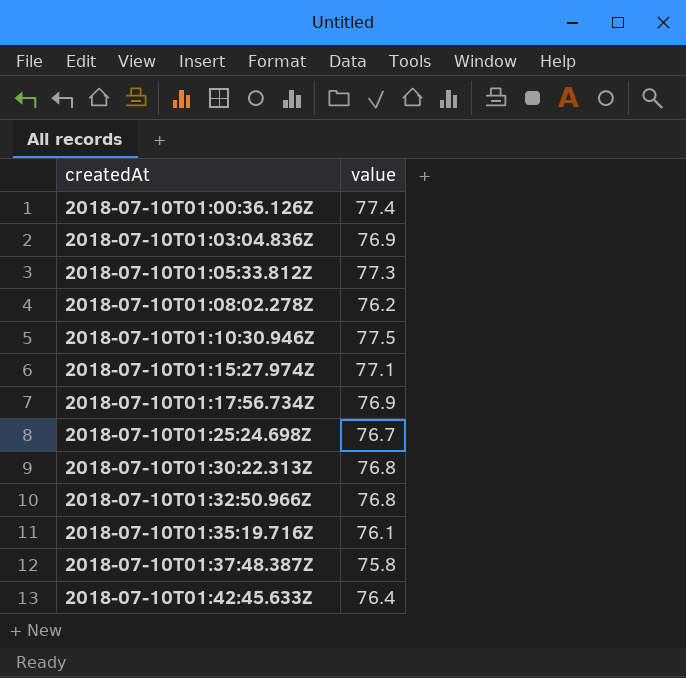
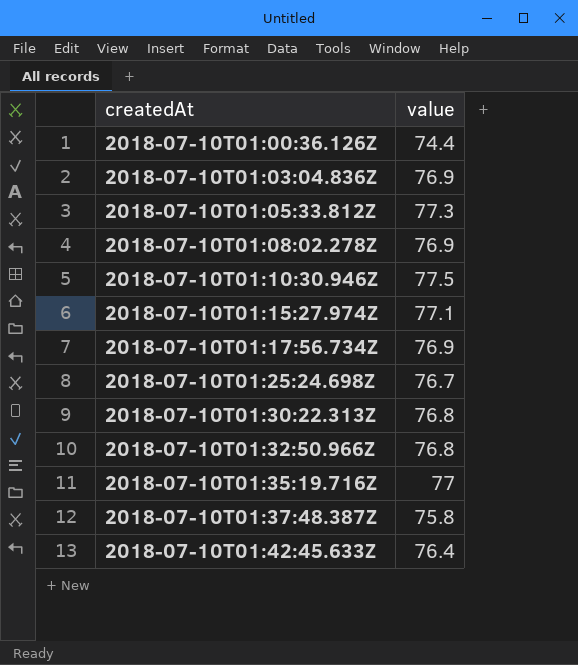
2018-07-10T01:00:36.126Z | value: 77.4 -> 74.4
2018-07-10T01:08:02.278Z | value: 76.2 -> 76.9
2018-07-10T01:35:19.716Z | value: 76.1 -> 77

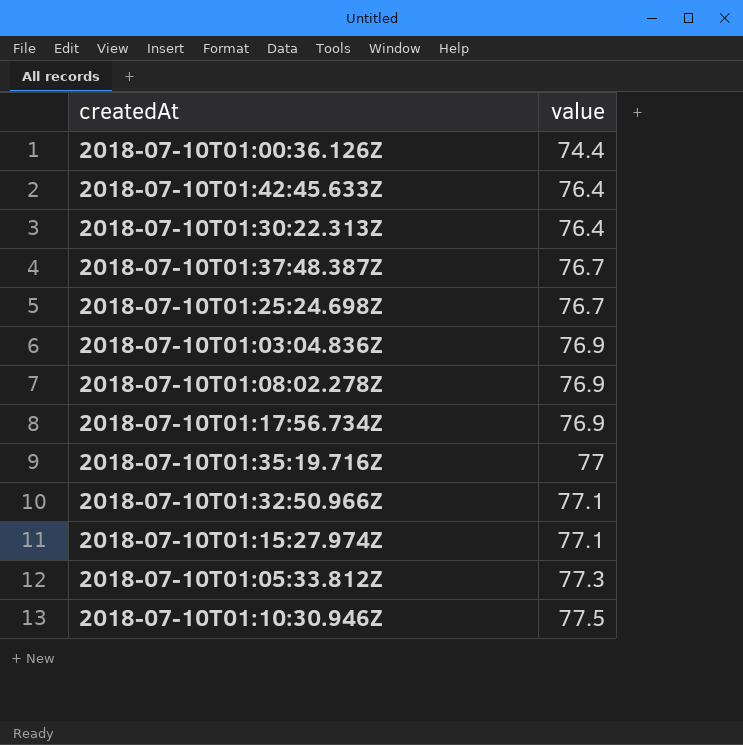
row order: createdAt ascending -> value ascending
2018-07-10T01:30:22.313Z | value: 76.8 -> 76.4
2018-07-10T01:37:48.387Z | value: 75.8 -> 76.7
2018-07-10T01:32:50.966Z | value: 76.8 -> 77.1

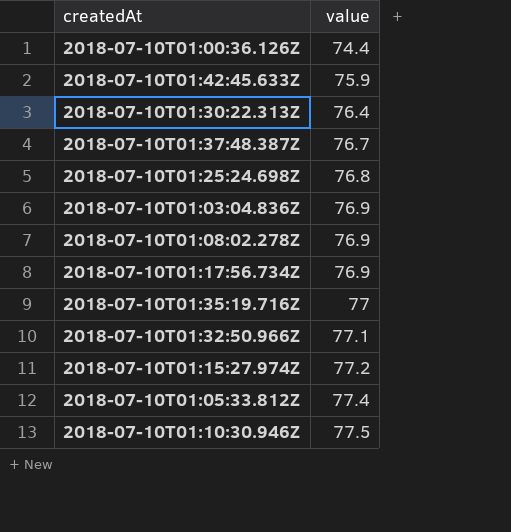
2018-07-10T01:42:45.633Z | value: 76.4 -> 75.9
2018-07-10T01:25:24.698Z | value: 76.7 -> 76.8
2018-07-10T01:15:27.974Z | value: 77.1 -> 77.2
2018-07-10T01:05:33.812Z | value: 77.3 -> 77.4

